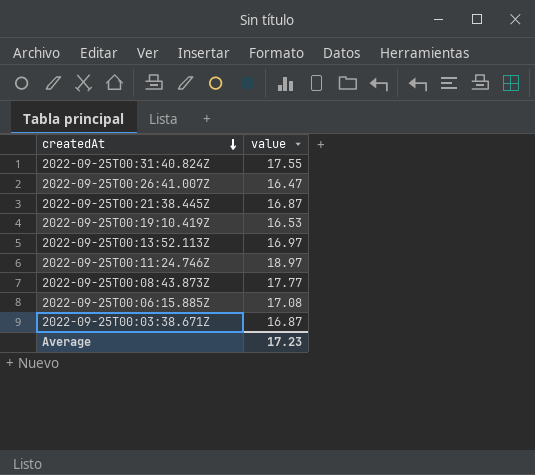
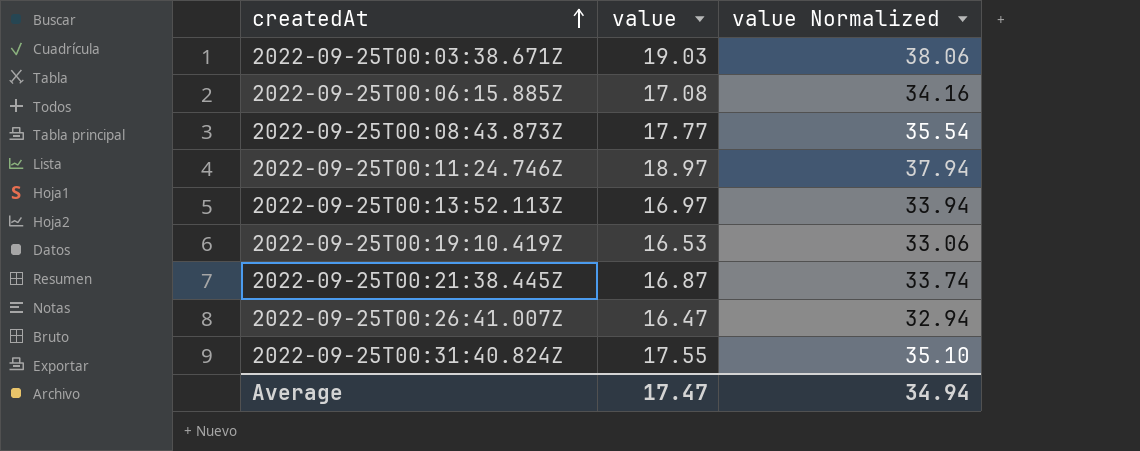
row order: createdAt descending -> createdAt ascending
column value Normalized | formula: none -> [value] * 2
2022-09-25T00:03:38.671Z | value: 16.87 -> 19.03
Average | value: 17.23 -> 17.47

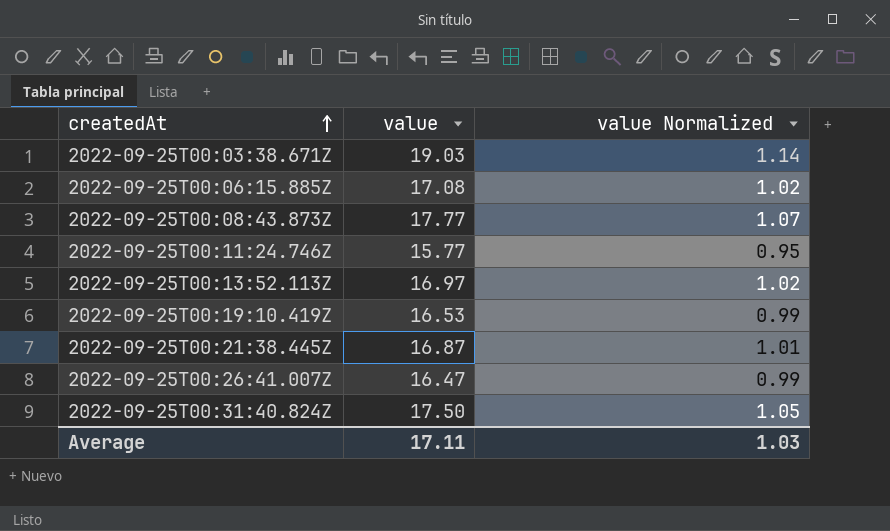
column value Normalized | formula: [value] * 2 -> [value] * 0.06
2022-09-25T00:11:24.746Z | value: 18.97 -> 15.77
2022-09-25T00:31:40.824Z | value: 17.55 -> 17.50
Average | value: 17.47 -> 17.11
Average | value Normalized: 34.94 -> 1.03

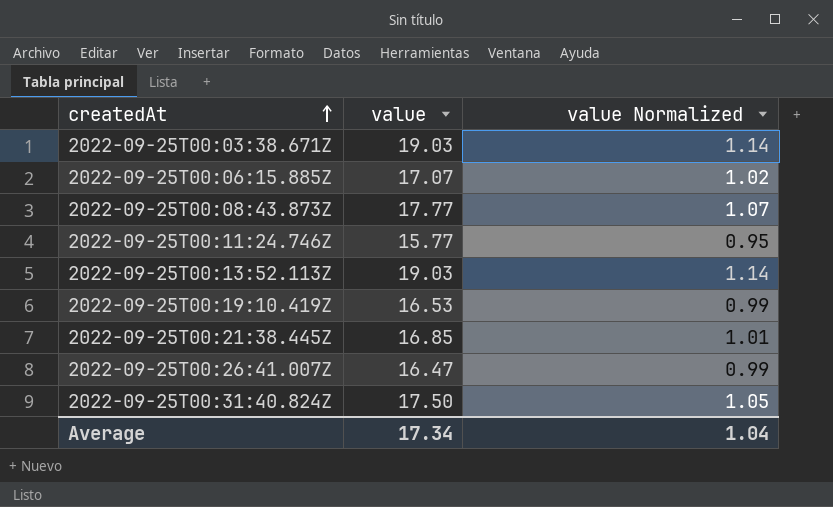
2022-09-25T00:06:15.885Z | value: 17.08 -> 17.07
2022-09-25T00:13:52.113Z | value: 16.97 -> 19.03
2022-09-25T00:13:52.113Z | value Normalized: 1.02 -> 1.14
2022-09-25T00:21:38.445Z | value: 16.87 -> 16.85
Average | value: 17.11 -> 17.34
Average | value Normalized: 1.03 -> 1.04

